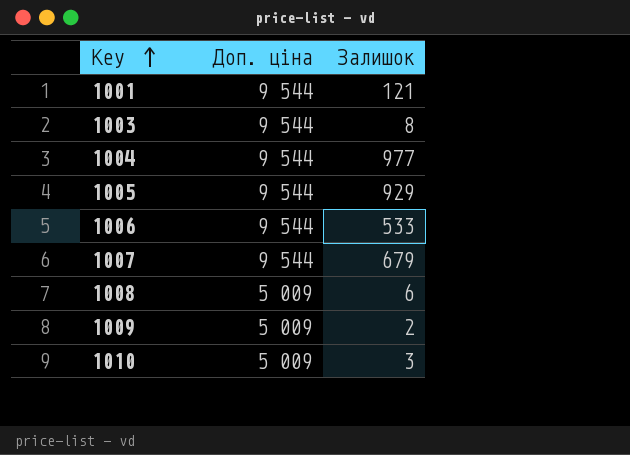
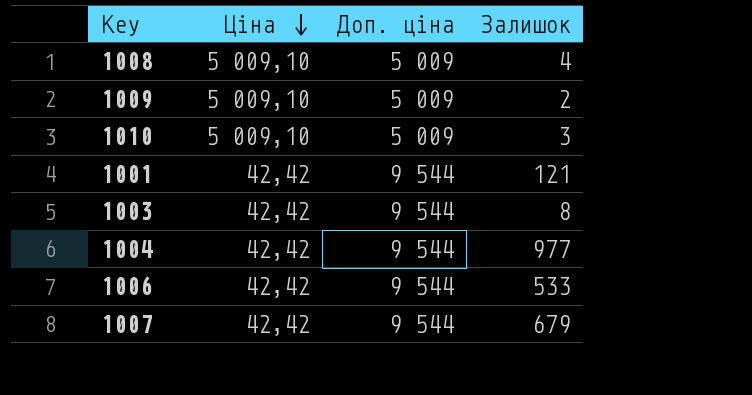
row order: Key ascending -> Ціна descending
column Ціна | position: none -> 2
row 1005: 9 544 | 929 -> none
1008 | Залишок: 6 -> 4

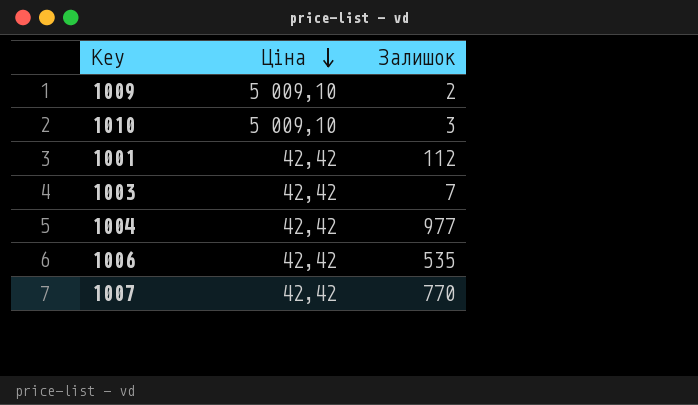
column Доп. ціна | position: 3 -> none
row 1008: 5 009,10 | 5 009 | 4 -> none
1001 | Залишок: 121 -> 112
1003 | Залишок: 8 -> 7
1006 | Залишок: 533 -> 535
1007 | Залишок: 679 -> 770

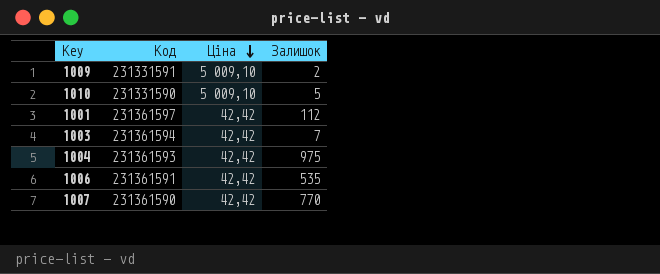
column Код | position: none -> 2
1010 | Залишок: 3 -> 5
1004 | Залишок: 977 -> 975

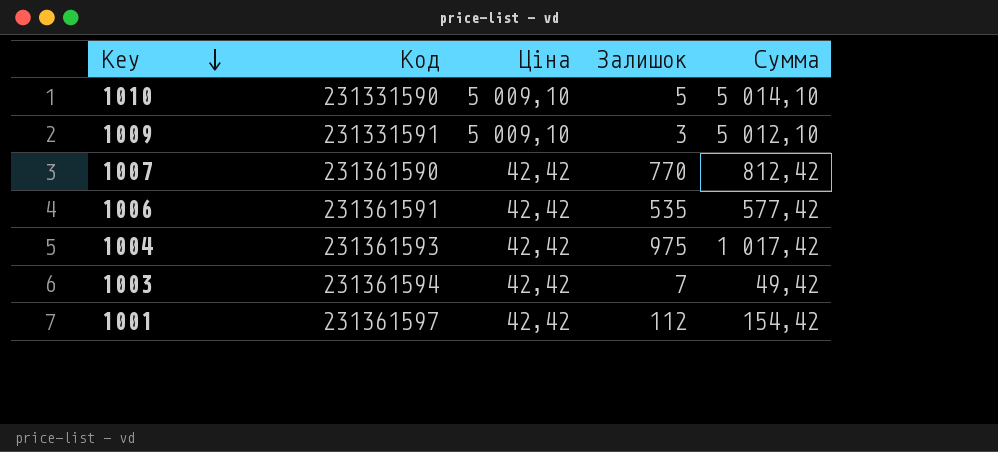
row order: Ціна descending -> Key descending
column Сумма | formula: none -> [Ціна] + [Залишок]
1009 | Залишок: 2 -> 3

